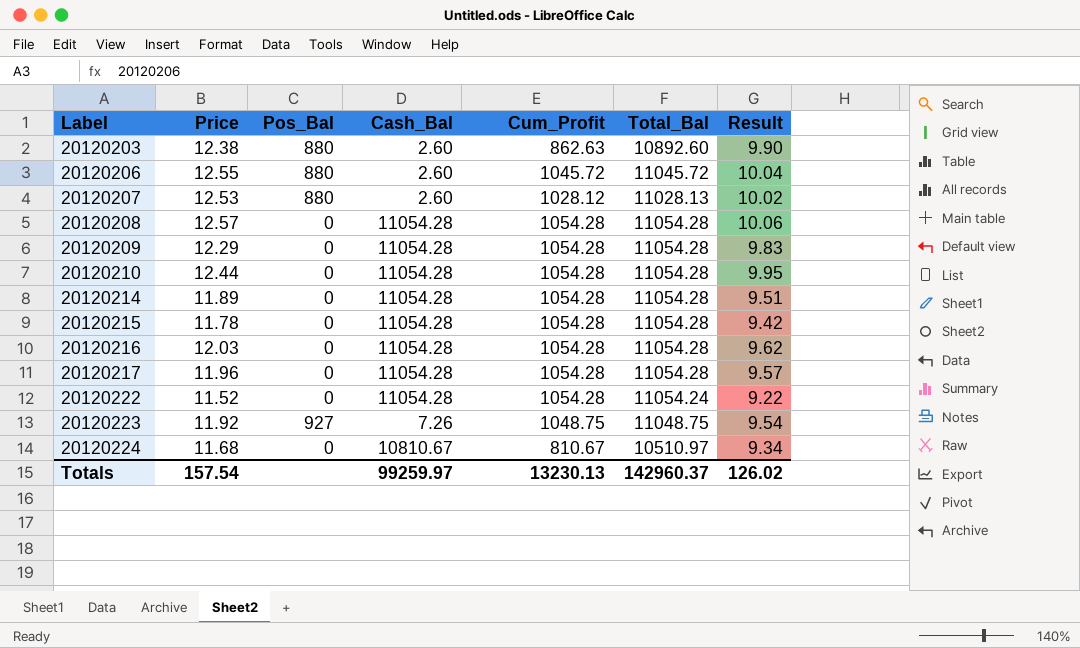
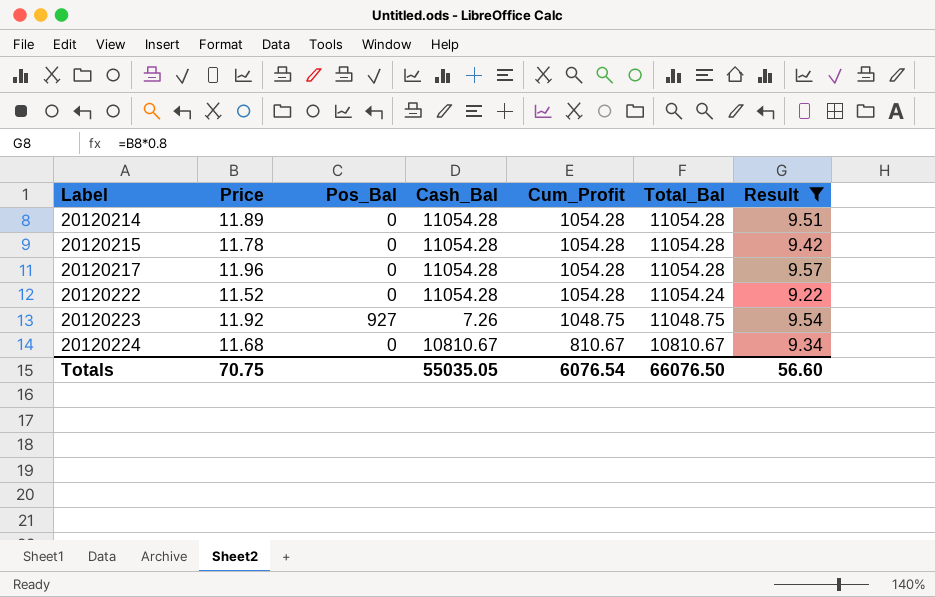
filter: none -> Result <= 9.57
20120224 | Total_Bal: 10510.97 -> 10810.67
Totals | Price: 157.54 -> 70.75
Totals | Cash_Bal: 99259.97 -> 55035.05
Totals | Cum_Profit: 13230.13 -> 6076.54
Totals | Total_Bal: 142960.37 -> 66076.50
Totals | Result: 126.02 -> 56.60

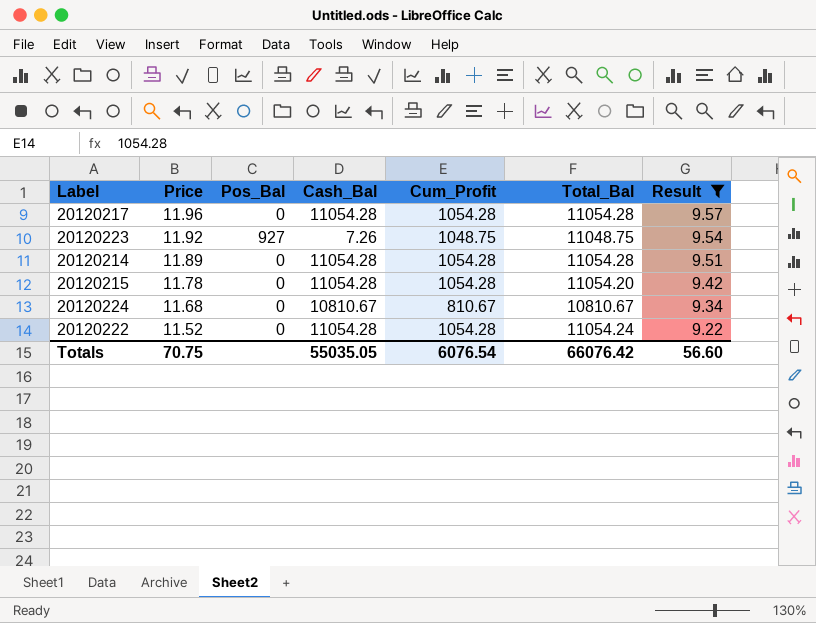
row order: Label ascending -> Price descending
20120215 | Total_Bal: 11054.28 -> 11054.20
Totals | Total_Bal: 66076.50 -> 66076.42

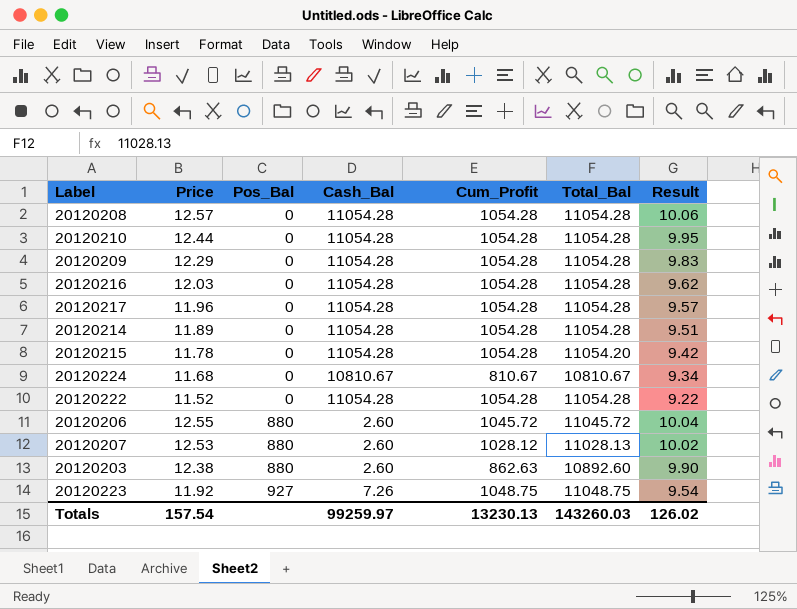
filter: Result <= 9.57 -> none
row order: Price descending -> Pos_Bal ascending
20120222 | Total_Bal: 11054.24 -> 11054.28
Totals | Price: 70.75 -> 157.54
Totals | Cash_Bal: 55035.05 -> 99259.97
Totals | Cum_Profit: 6076.54 -> 13230.13
Totals | Total_Bal: 66076.42 -> 143260.03
Totals | Result: 56.60 -> 126.02

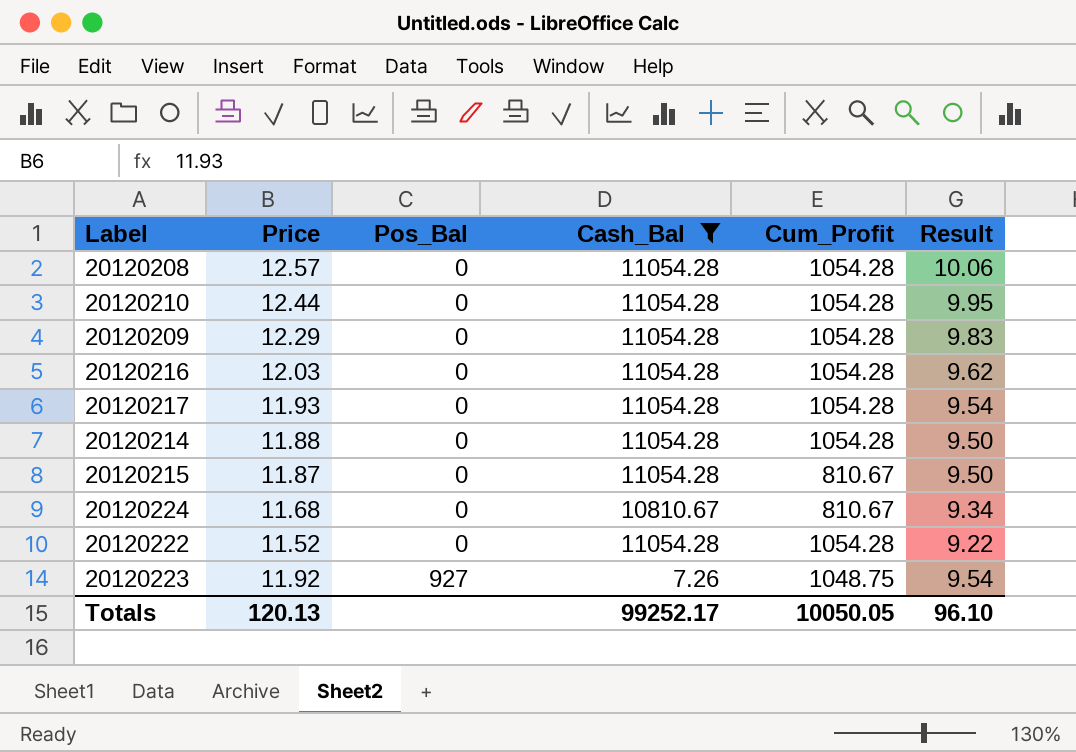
filter: none -> Cash_Bal != 2.60
column Total_Bal | position: 6 -> none
20120217 | Price: 11.96 -> 11.93
20120217 | Result: 9.57 -> 9.54
20120214 | Price: 11.89 -> 11.88
20120214 | Result: 9.51 -> 9.50
20120215 | Price: 11.78 -> 11.87
20120215 | Cum_Profit: 1054.28 -> 810.67
20120215 | Result: 9.42 -> 9.50
Totals | Price: 157.54 -> 120.13
Totals | Cash_Bal: 99259.97 -> 99252.17
Totals | Cum_Profit: 13230.13 -> 10050.05
Totals | Result: 126.02 -> 96.10

